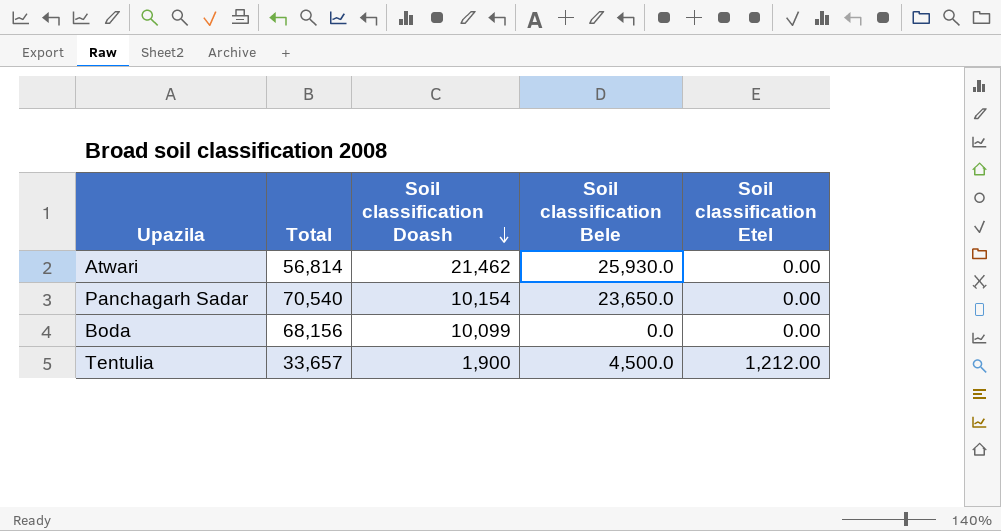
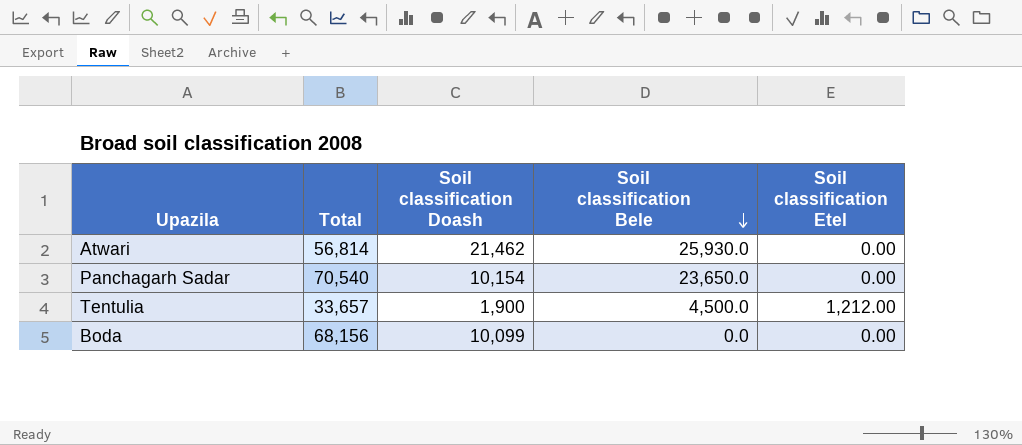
row order: Soil classification Doash descending -> Soil classification Bele descending

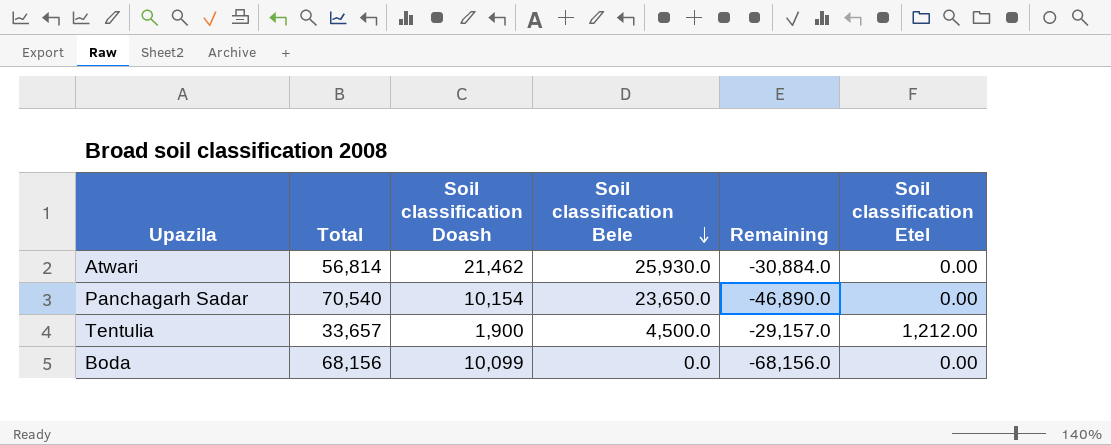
column Remaining | formula: none -> [Soil classification Bele] - [Total]

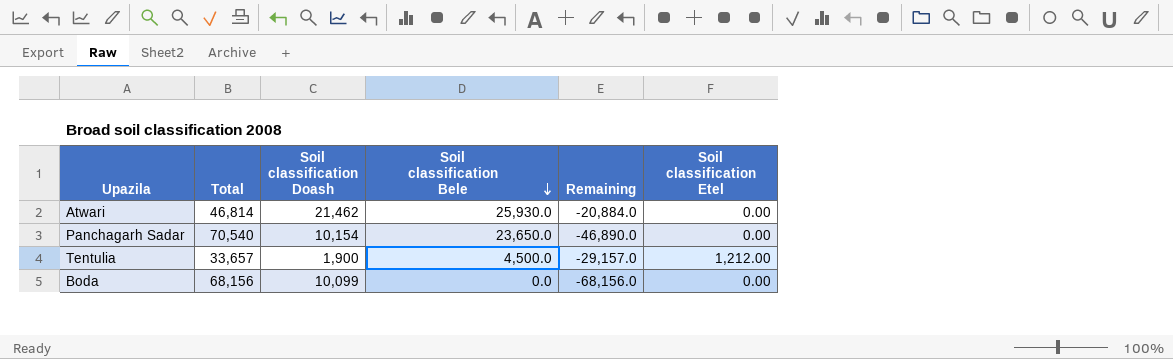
Atwari | Total: 56,814 -> 46,814
Atwari | Remaining: -30,884.0 -> -20,884.0

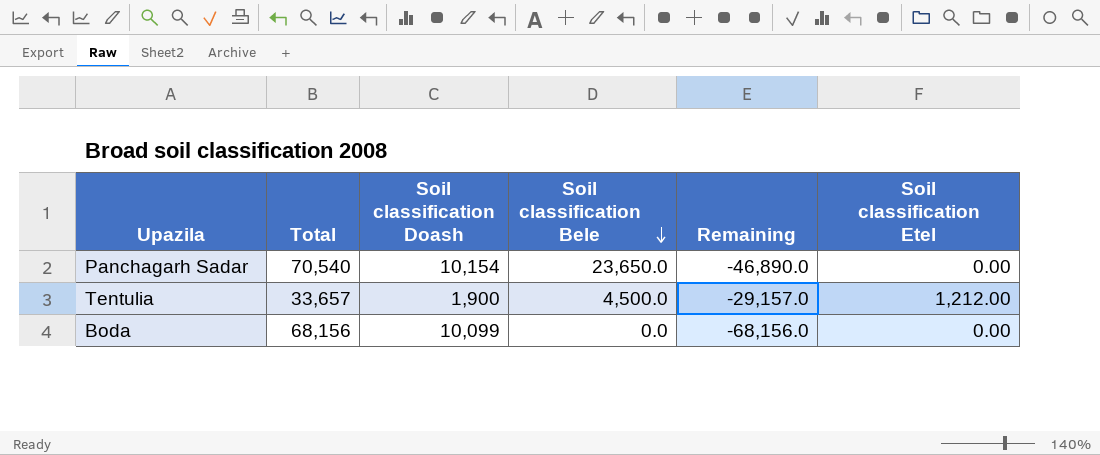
row Atwari: 46,814 | 21,462 | 25,930.0 | -20,884.0 | 0.00 -> none

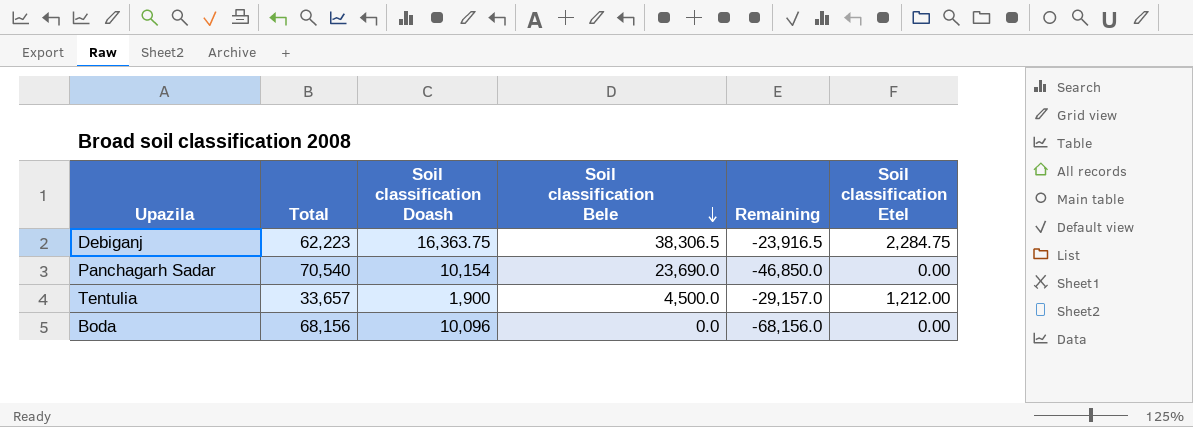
row Debiganj: none -> 62,223 | 16,363.75 | 38,306.5 | -23,916.5 | 2,284.75
Panchagarh Sadar | Soil classification Bele: 23,650.0 -> 23,690.0
Panchagarh Sadar | Remaining: -46,890.0 -> -46,850.0
Boda | Soil classification Doash: 10,099 -> 10,096

